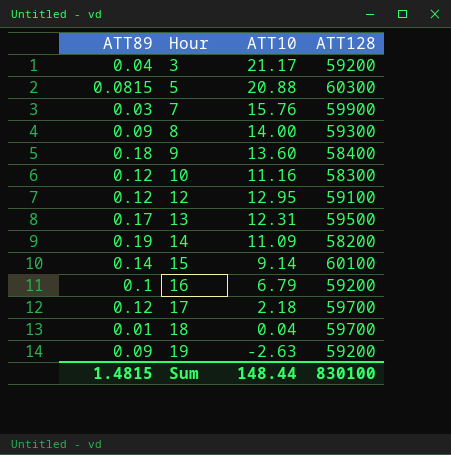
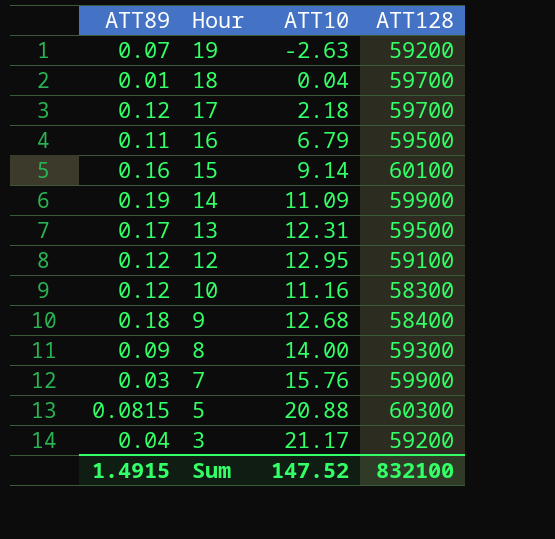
row order: Hour ascending -> Hour descending
19 | ATT89: 0.09 -> 0.07
16 | ATT89: 0.1 -> 0.11
16 | ATT128: 59200 -> 59500
15 | ATT89: 0.14 -> 0.16
14 | ATT128: 58200 -> 59900
9 | ATT10: 13.60 -> 12.68
Sum | ATT89: 1.4815 -> 1.4915
Sum | ATT10: 148.44 -> 147.52
Sum | ATT128: 830100 -> 832100

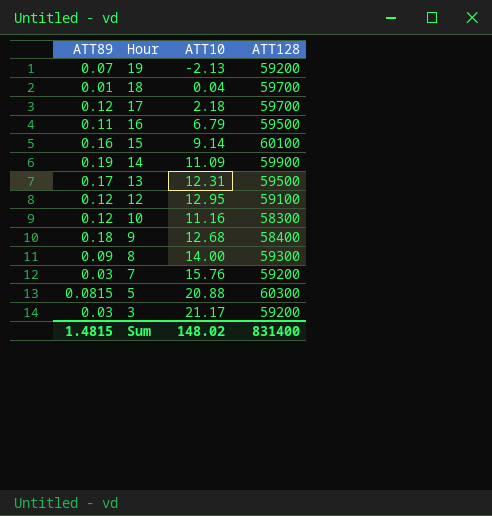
19 | ATT10: -2.63 -> -2.13
7 | ATT128: 59900 -> 59200
3 | ATT89: 0.04 -> 0.03
Sum | ATT89: 1.4915 -> 1.4815
Sum | ATT10: 147.52 -> 148.02
Sum | ATT128: 832100 -> 831400

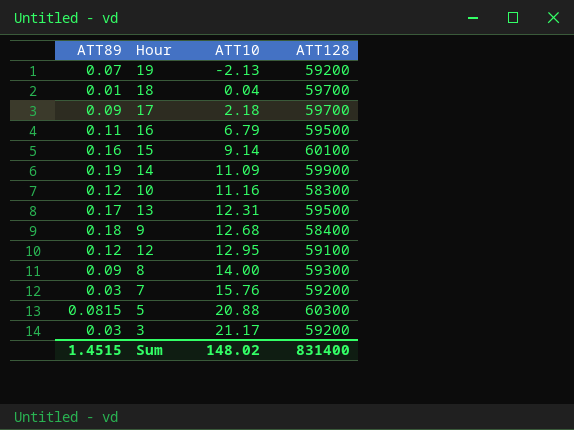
row order: Hour descending -> ATT10 ascending
17 | ATT89: 0.12 -> 0.09
Sum | ATT89: 1.4815 -> 1.4515

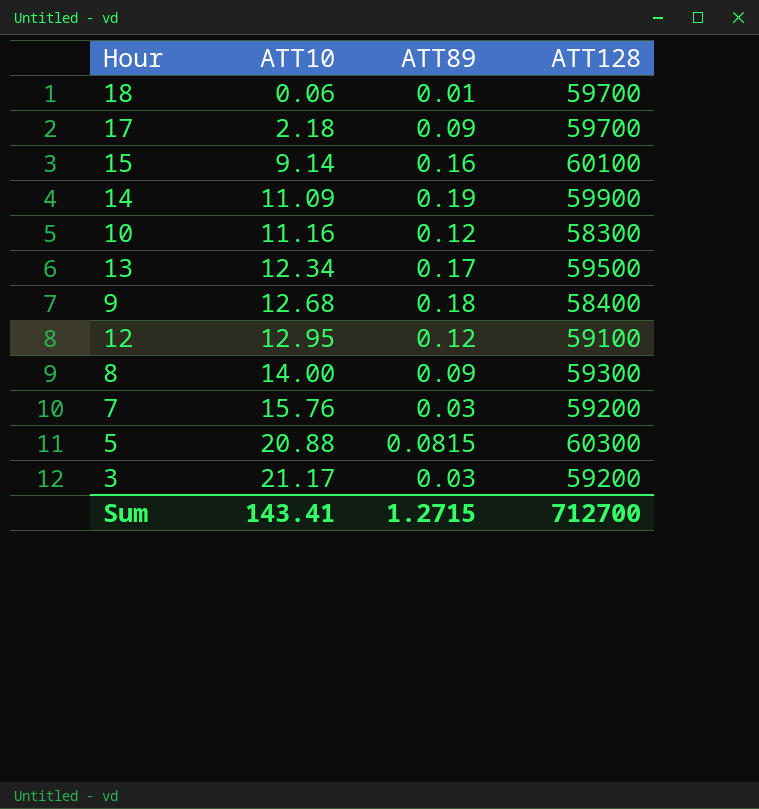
column ATT89 | position: 1 -> 3
row 19: 0.07 | -2.13 | 59200 -> none
row 16: 0.11 | 6.79 | 59500 -> none
18 | ATT10: 0.04 -> 0.06
13 | ATT10: 12.31 -> 12.34
Sum | ATT10: 148.02 -> 143.41
Sum | ATT89: 1.4515 -> 1.2715
Sum | ATT128: 831400 -> 712700

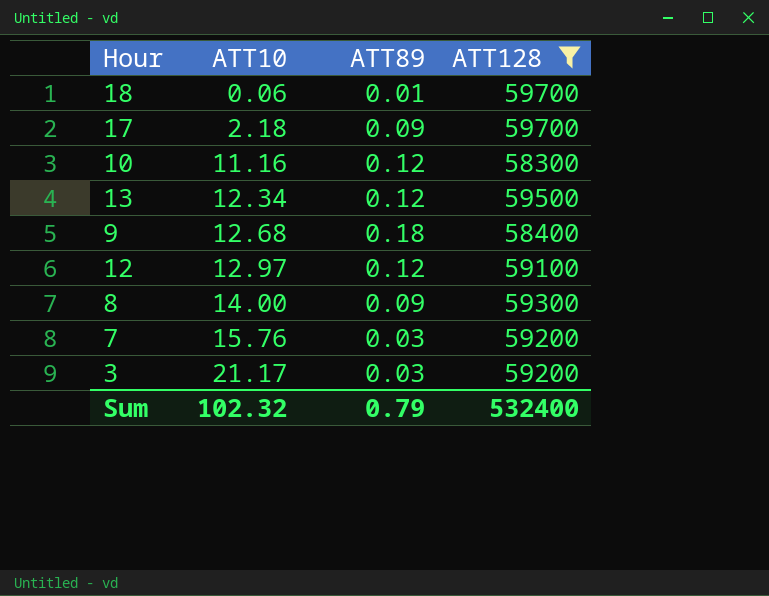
filter: none -> ATT128 <= 59700
13 | ATT89: 0.17 -> 0.12
12 | ATT10: 12.95 -> 12.97
Sum | ATT10: 143.41 -> 102.32
Sum | ATT89: 1.2715 -> 0.79
Sum | ATT128: 712700 -> 532400

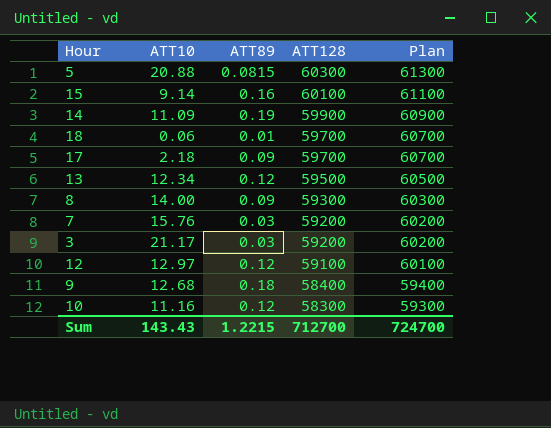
filter: ATT128 <= 59700 -> none
row order: ATT10 ascending -> ATT128 descending
column Plan | formula: none -> [ATT128] + 1000
Sum | ATT10: 102.32 -> 143.43
Sum | ATT89: 0.79 -> 1.2215
Sum | ATT128: 532400 -> 712700

